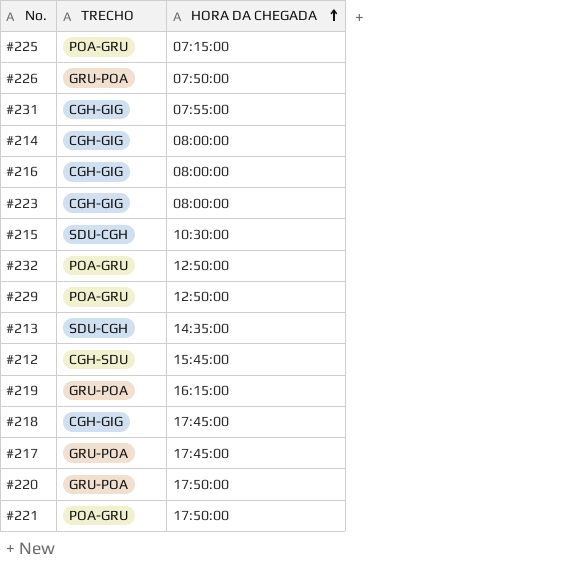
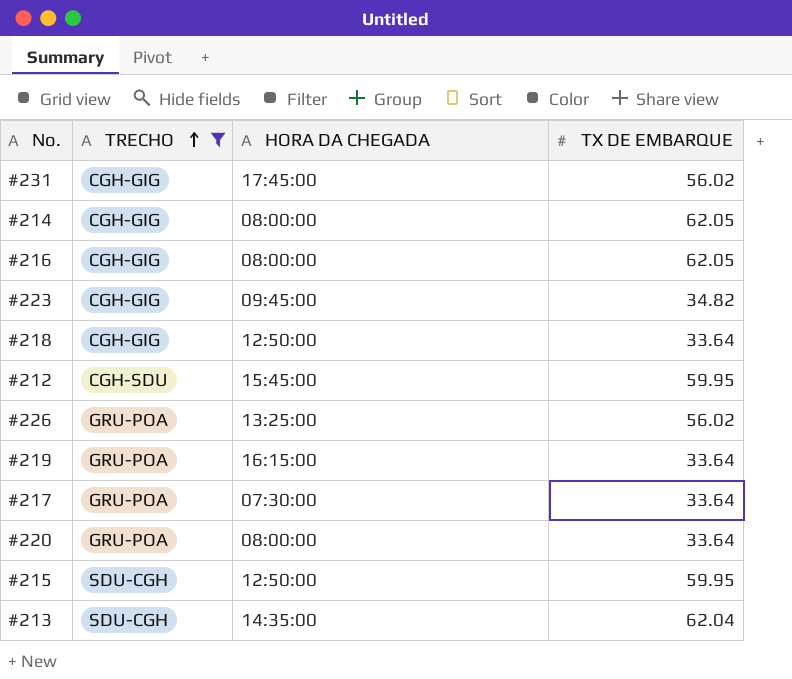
filter: none -> TRECHO != POA-GRU
row order: HORA DA CHEGADA ascending -> TRECHO ascending
column TX DE EMBARQUE | position: none -> 4
#231 | HORA DA CHEGADA: 07:55:00 -> 17:45:00
#223 | HORA DA CHEGADA: 08:00:00 -> 09:45:00
#218 | HORA DA CHEGADA: 17:45:00 -> 12:50:00
#226 | HORA DA CHEGADA: 07:50:00 -> 13:25:00
#217 | HORA DA CHEGADA: 17:45:00 -> 07:30:00
#220 | HORA DA CHEGADA: 17:50:00 -> 08:00:00
#215 | HORA DA CHEGADA: 10:30:00 -> 12:50:00

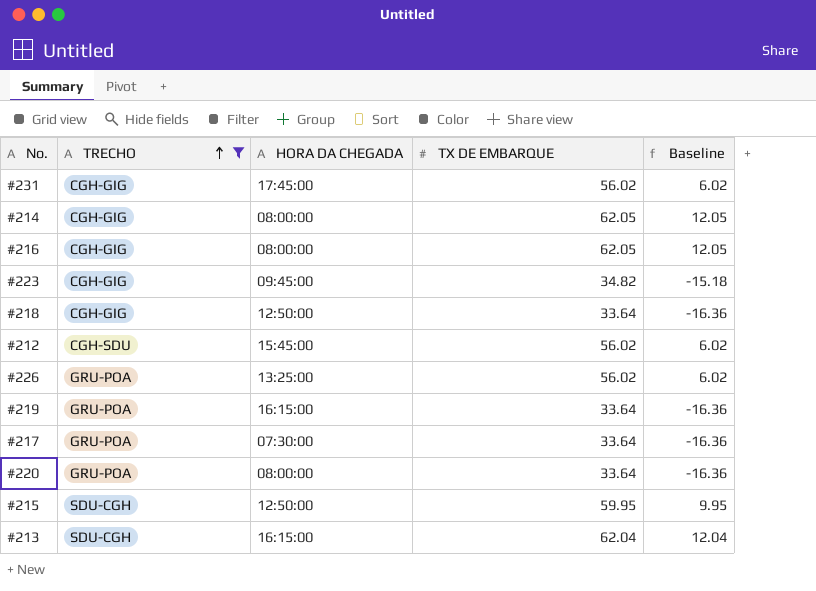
column Baseline | formula: none -> [TX DE EMBARQUE] - 50
#212 | TX DE EMBARQUE: 59.95 -> 56.02
#213 | HORA DA CHEGADA: 14:35:00 -> 16:15:00

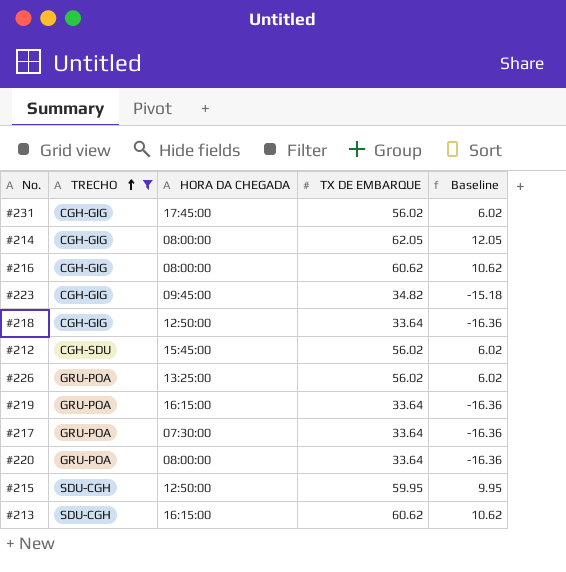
#216 | TX DE EMBARQUE: 62.05 -> 60.62
#216 | Baseline: 12.05 -> 10.62
#213 | TX DE EMBARQUE: 62.04 -> 60.62
#213 | Baseline: 12.04 -> 10.62

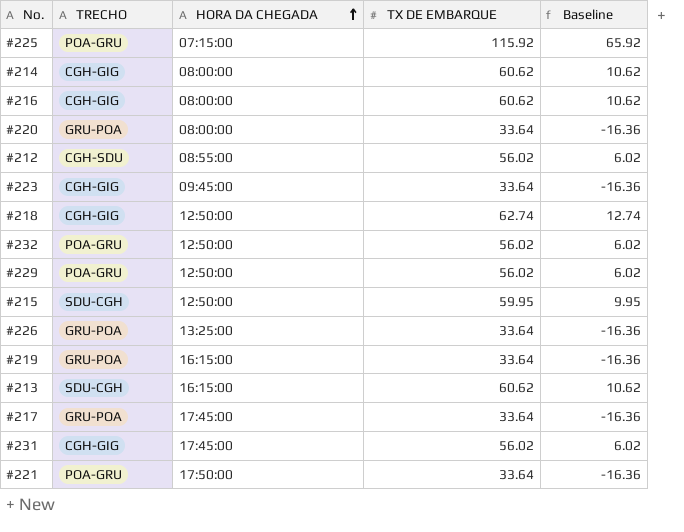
filter: TRECHO != POA-GRU -> none
row order: TRECHO ascending -> HORA DA CHEGADA ascending
#214 | TX DE EMBARQUE: 62.05 -> 60.62
#214 | Baseline: 12.05 -> 10.62
#212 | HORA DA CHEGADA: 15:45:00 -> 08:55:00
#223 | TX DE EMBARQUE: 34.82 -> 33.64
#223 | Baseline: -15.18 -> -16.36
#218 | TX DE EMBARQUE: 33.64 -> 62.74
#218 | Baseline: -16.36 -> 12.74
#226 | TX DE EMBARQUE: 56.02 -> 33.64
#226 | Baseline: 6.02 -> -16.36
#217 | HORA DA CHEGADA: 07:30:00 -> 17:45:00

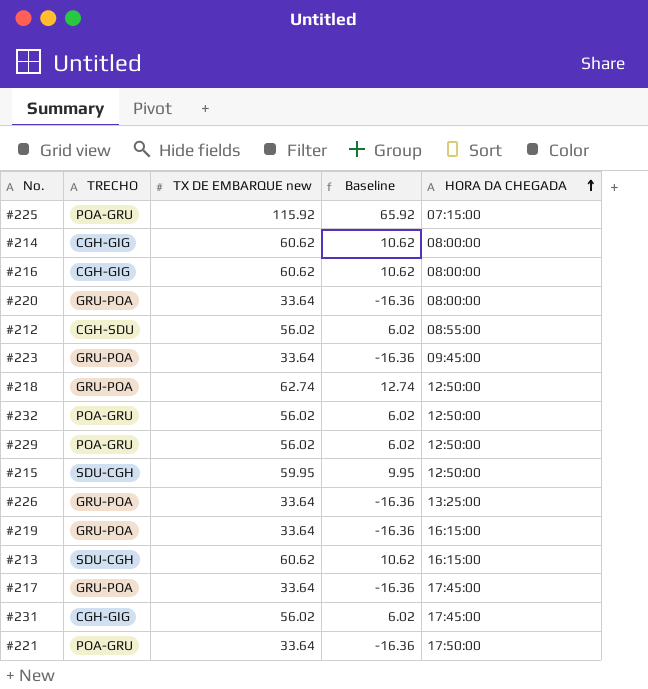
column name: TX DE EMBARQUE -> TX DE EMBARQUE new
column HORA DA CHEGADA | position: 3 -> 5
#223 | TRECHO: CGH-GIG -> GRU-POA
#218 | TRECHO: CGH-GIG -> GRU-POA

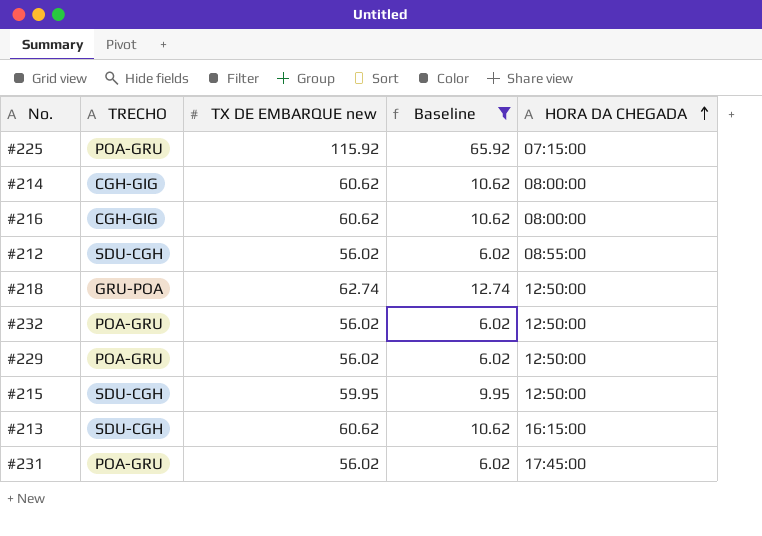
filter: none -> Baseline != -16.36
#212 | TRECHO: CGH-SDU -> SDU-CGH
#231 | TRECHO: CGH-GIG -> POA-GRU

